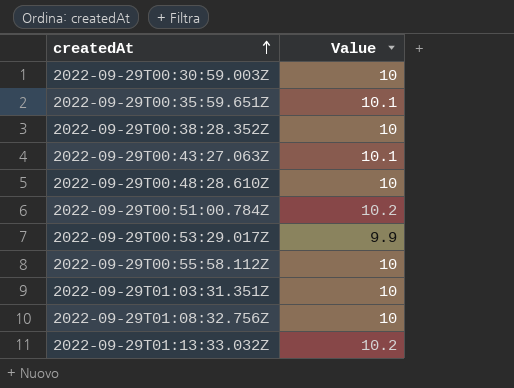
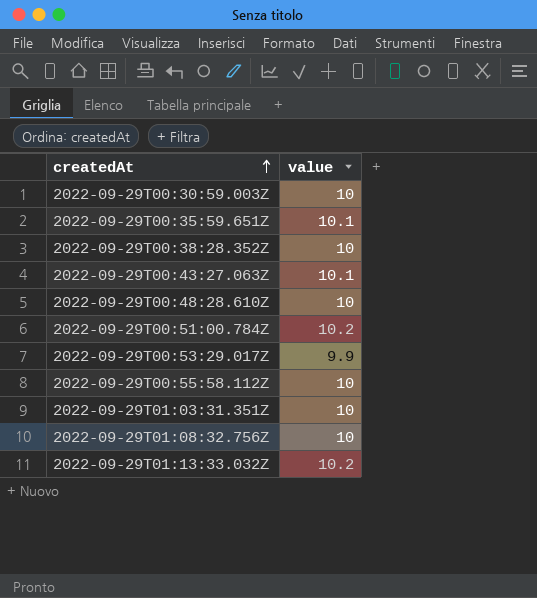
column name: Value -> value

